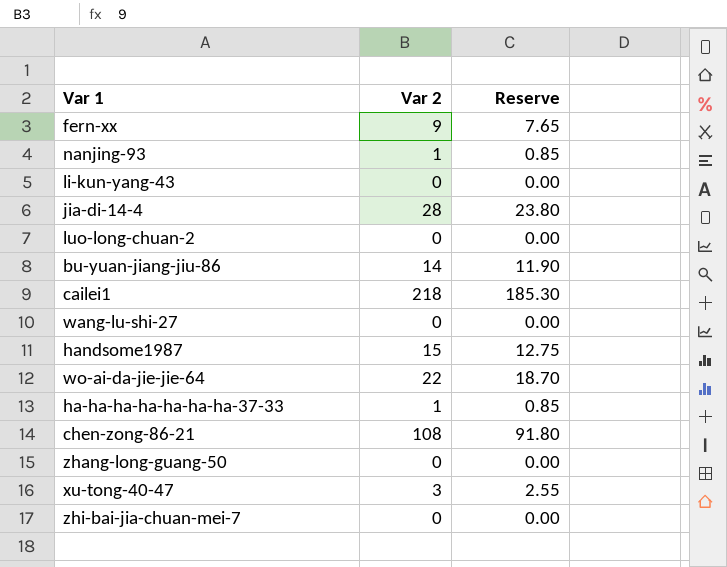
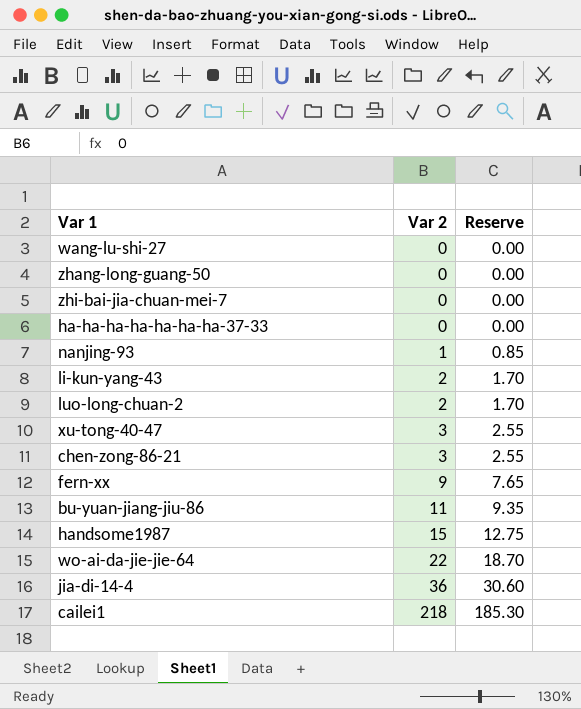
row order: none -> Var 2 ascending
ha-ha-ha-ha-ha-ha-ha-37-33 | Var 2: 1 -> 0
ha-ha-ha-ha-ha-ha-ha-37-33 | Reserve: 0.85 -> 0.00
li-kun-yang-43 | Var 2: 0 -> 2
li-kun-yang-43 | Reserve: 0.00 -> 1.70
luo-long-chuan-2 | Var 2: 0 -> 2
luo-long-chuan-2 | Reserve: 0.00 -> 1.70
chen-zong-86-21 | Var 2: 108 -> 3
chen-zong-86-21 | Reserve: 91.80 -> 2.55
bu-yuan-jiang-jiu-86 | Var 2: 14 -> 11
bu-yuan-jiang-jiu-86 | Reserve: 11.90 -> 9.35
jia-di-14-4 | Var 2: 28 -> 36
jia-di-14-4 | Reserve: 23.80 -> 30.60

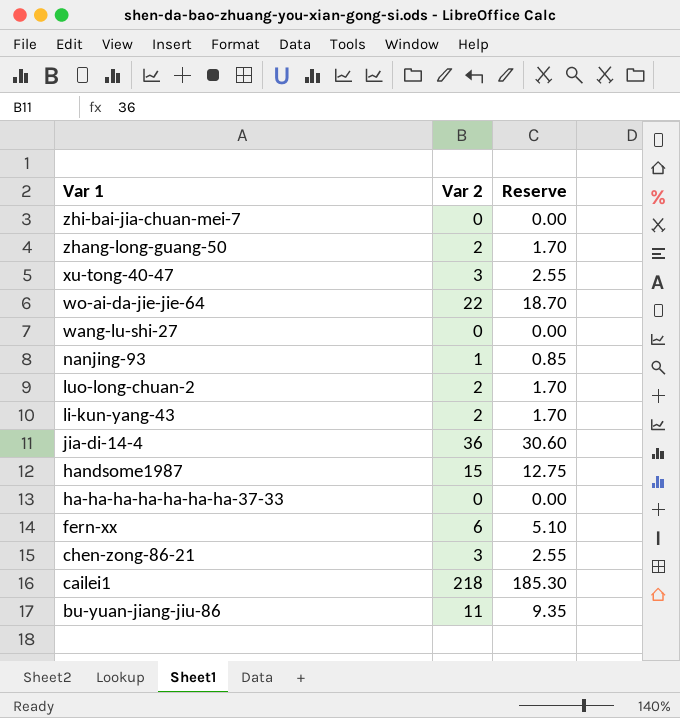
row order: Var 2 ascending -> Var 1 descending
zhang-long-guang-50 | Var 2: 0 -> 2
zhang-long-guang-50 | Reserve: 0.00 -> 1.70
fern-xx | Var 2: 9 -> 6
fern-xx | Reserve: 7.65 -> 5.10

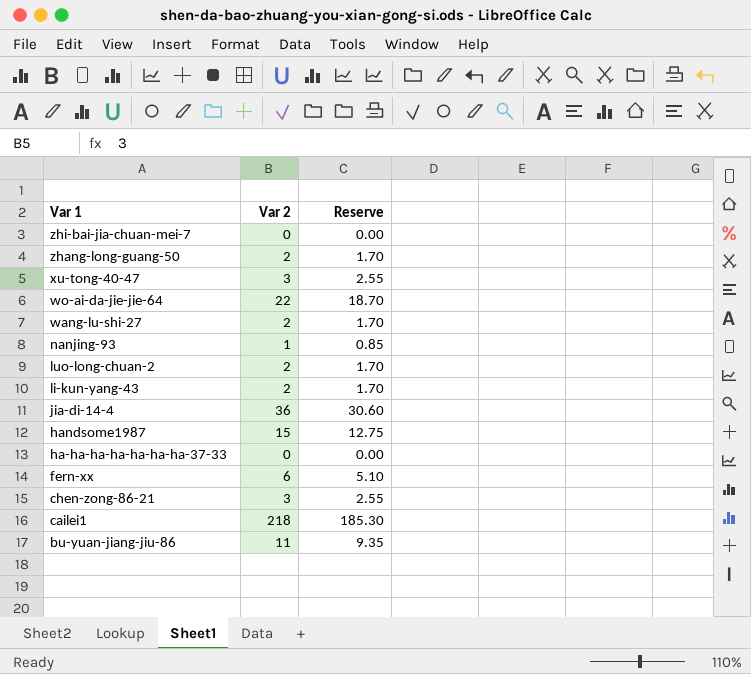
wang-lu-shi-27 | Var 2: 0 -> 2
wang-lu-shi-27 | Reserve: 0.00 -> 1.70

